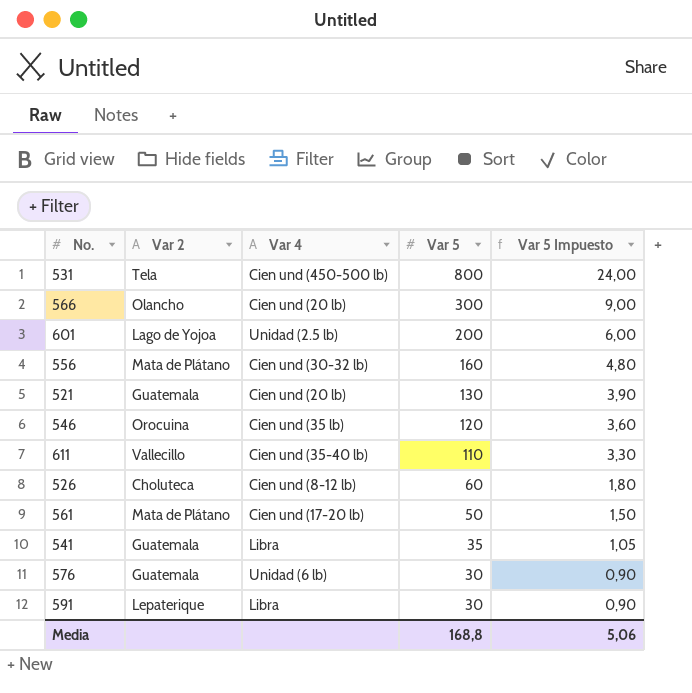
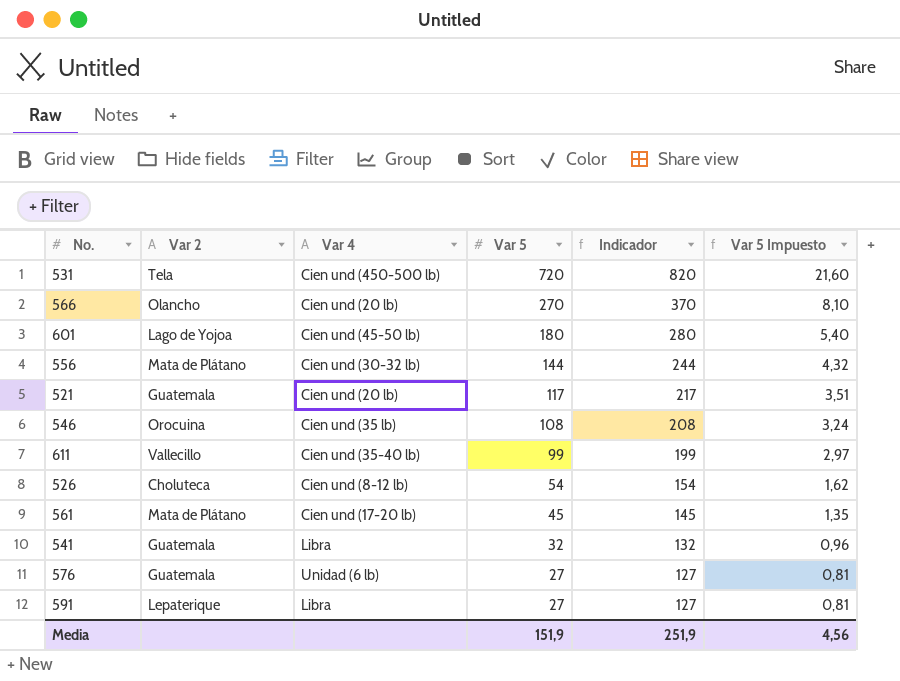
column Indicador | formula: none -> [Var 5] + 100
531 | Var 5: 800 -> 720
531 | Var 5 Impuesto: 24,00 -> 21,60
566 | Var 5: 300 -> 270
566 | Var 5 Impuesto: 9,00 -> 8,10
601 | Var 4: Unidad (2.5 lb) -> Cien und (45-50 lb)
601 | Var 5: 200 -> 180
601 | Var 5 Impuesto: 6,00 -> 5,40
556 | Var 5: 160 -> 144
556 | Var 5 Impuesto: 4,80 -> 4,32
521 | Var 5: 130 -> 117
521 | Var 5 Impuesto: 3,90 -> 3,51
546 | Var 5: 120 -> 108
546 | Var 5 Impuesto: 3,60 -> 3,24
611 | Var 5: 110 -> 99
611 | Var 5 Impuesto: 3,30 -> 2,97
526 | Var 5: 60 -> 54
526 | Var 5 Impuesto: 1,80 -> 1,62
561 | Var 5: 50 -> 45
561 | Var 5 Impuesto: 1,50 -> 1,35
541 | Var 5: 35 -> 32
541 | Var 5 Impuesto: 1,05 -> 0,96
576 | Var 5: 30 -> 27
576 | Var 5 Impuesto: 0,90 -> 0,81
591 | Var 5: 30 -> 27
591 | Var 5 Impuesto: 0,90 -> 0,81
Media | Var 5: 168,8 -> 151,9
Media | Var 5 Impuesto: 5,06 -> 4,56

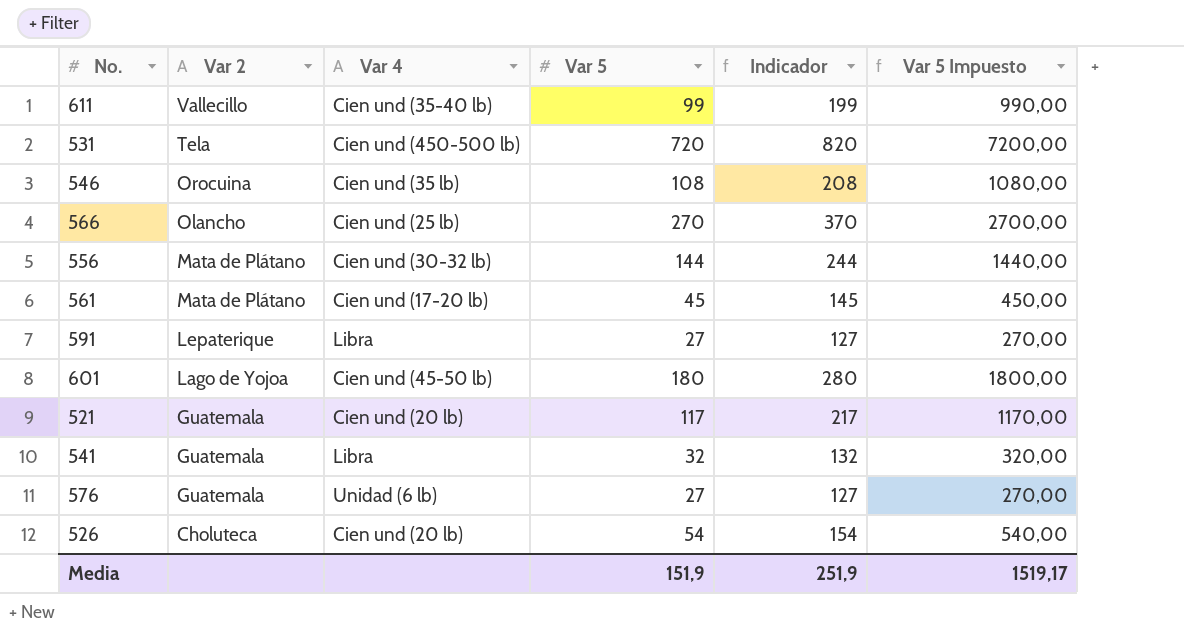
row order: Var 5 descending -> Var 2 descending
column Var 5 Impuesto | formula: [Var 5] * 0,03 -> [Var 5] * 10
566 | Var 4: Cien und (20 lb) -> Cien und (25 lb)
526 | Var 4: Cien und (8-12 lb) -> Cien und (20 lb)
Media | Var 5 Impuesto: 4,56 -> 1519,17

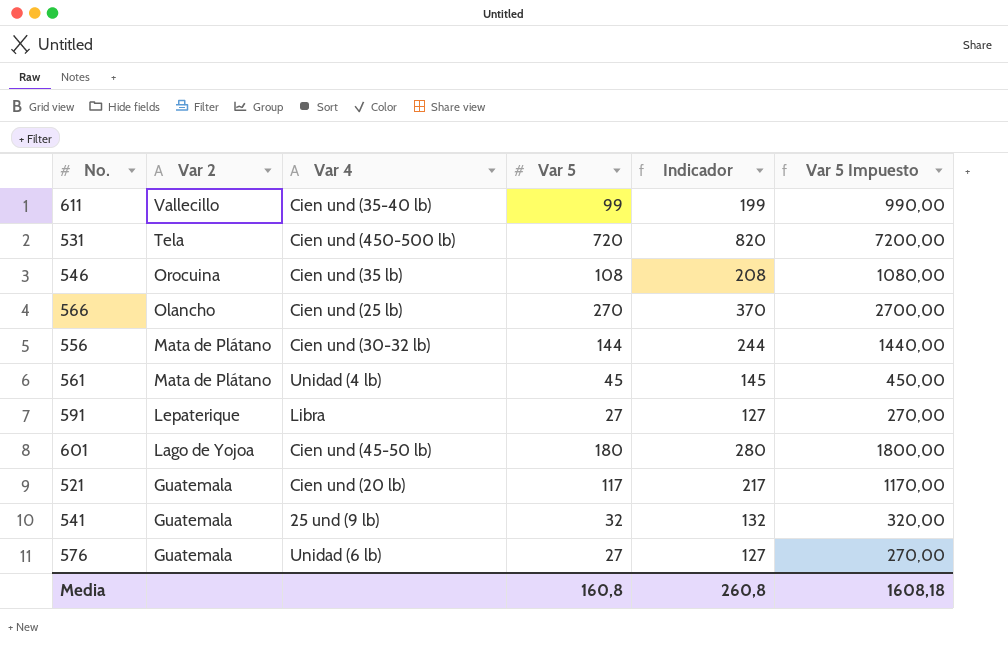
row 526: Choluteca | Cien und (20 lb) | 54 | 154 | 540,00 -> none
561 | Var 4: Cien und (17-20 lb) -> Unidad (4 lb)
541 | Var 4: Libra -> 25 und (9 lb)
Media | Var 5: 151,9 -> 160,8
Media | Indicador: 251,9 -> 260,8
Media | Var 5 Impuesto: 1519,17 -> 1608,18

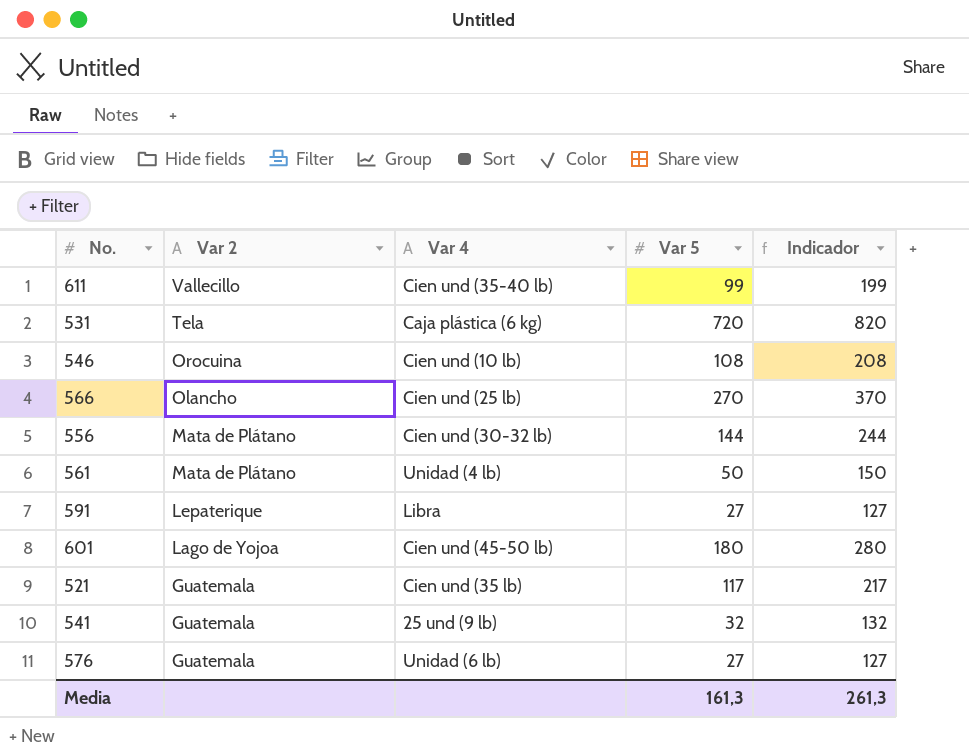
column Var 5 Impuesto | formula: [Var 5] * 10 -> none
531 | Var 4: Cien und (450-500 lb) -> Caja plástica (6 kg)
546 | Var 4: Cien und (35 lb) -> Cien und (10 lb)
561 | Var 5: 45 -> 50
561 | Indicador: 145 -> 150
521 | Var 4: Cien und (20 lb) -> Cien und (35 lb)
Media | Var 5: 160,8 -> 161,3
Media | Indicador: 260,8 -> 261,3

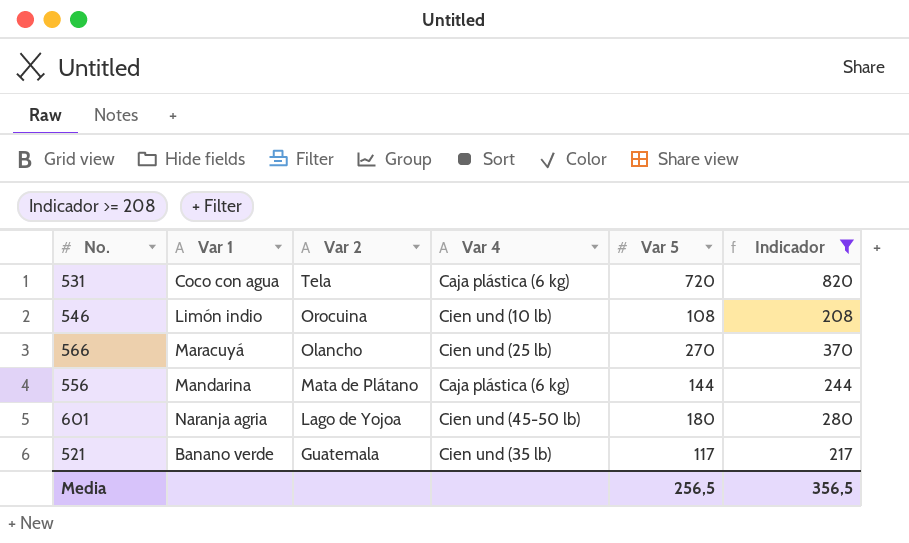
filter: none -> Indicador >= 208
column Var 1 | position: none -> 2
556 | Var 4: Cien und (30-32 lb) -> Caja plástica (6 kg)
Media | Var 5: 161,3 -> 256,5
Media | Indicador: 261,3 -> 356,5

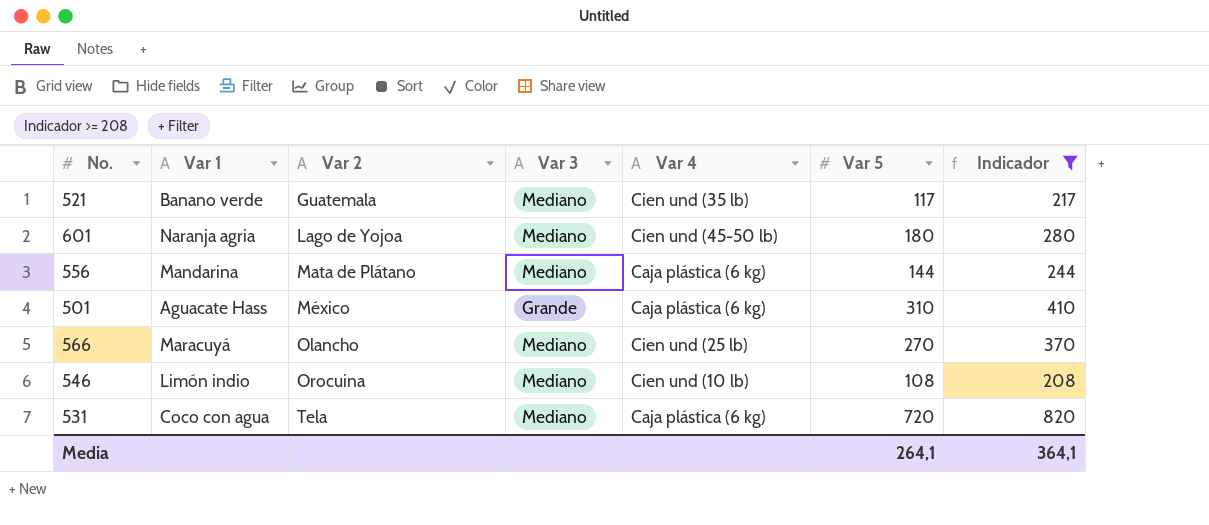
row order: Var 2 descending -> Var 2 ascending
column Var 3 | position: none -> 4
row 501: none -> Aguacate Hass | México | Grande | Caja plástica (6 kg) | 310 | 410
Media | Var 5: 256,5 -> 264,1
Media | Indicador: 356,5 -> 364,1

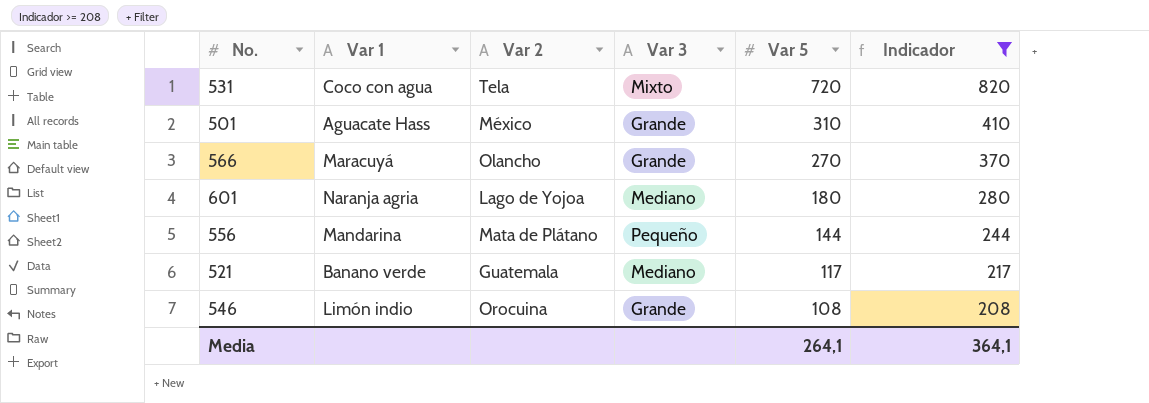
row order: Var 2 ascending -> Var 5 descending
column Var 4 | position: 5 -> none
531 | Var 3: Mediano -> Mixto
566 | Var 3: Mediano -> Grande
556 | Var 3: Mediano -> Pequeño
546 | Var 3: Mediano -> Grande

